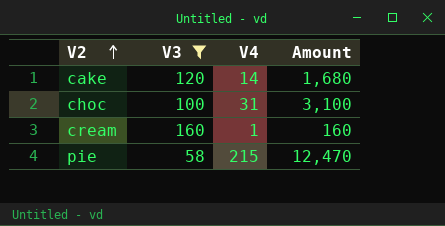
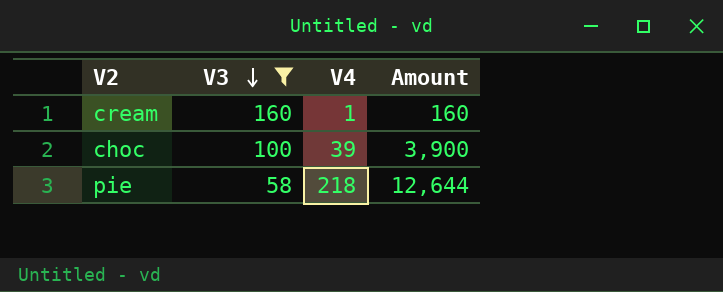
row order: V2 ascending -> V3 descending
row cake: 120 | 14 | 1,680 -> none
choc | V4: 31 -> 39
choc | Amount: 3,100 -> 3,900
pie | V4: 215 -> 218
pie | Amount: 12,470 -> 12,644

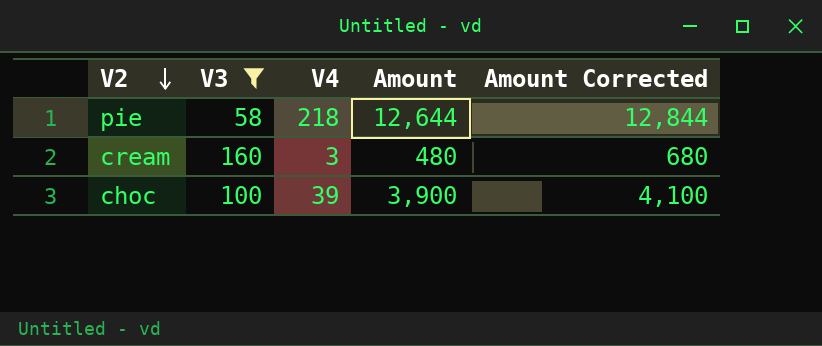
row order: V3 descending -> V2 descending
column Amount Corrected | formula: none -> [Amount] + 200
cream | V4: 1 -> 3
cream | Amount: 160 -> 480

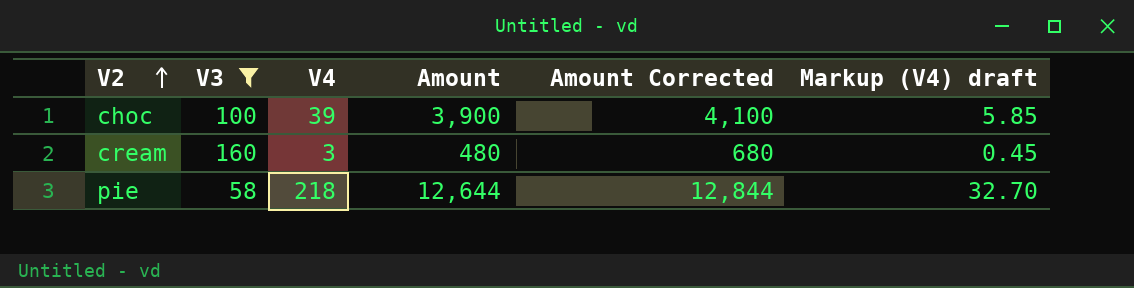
row order: V2 descending -> V2 ascending
column Markup (V4) draft | formula: none -> [V4] * 0.15

